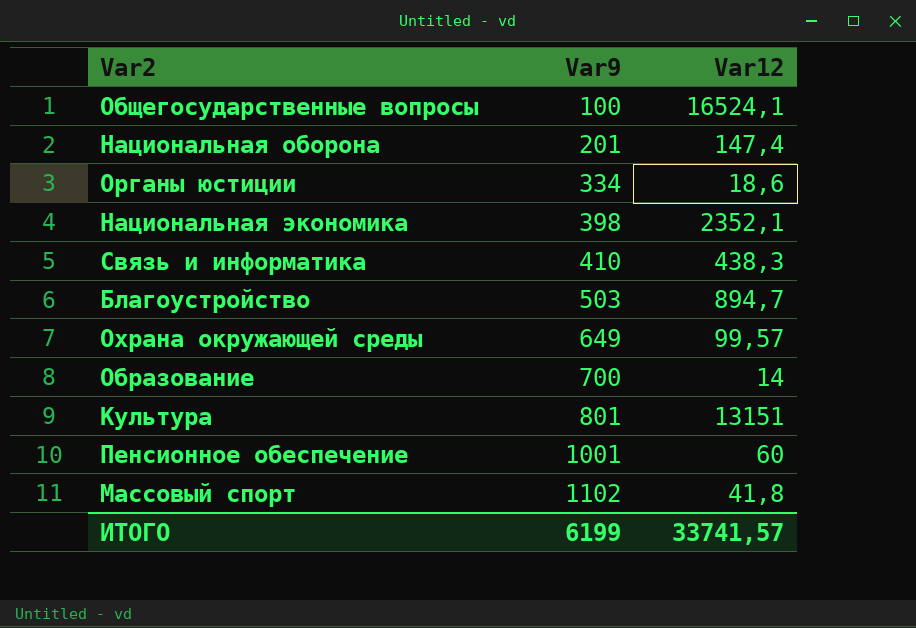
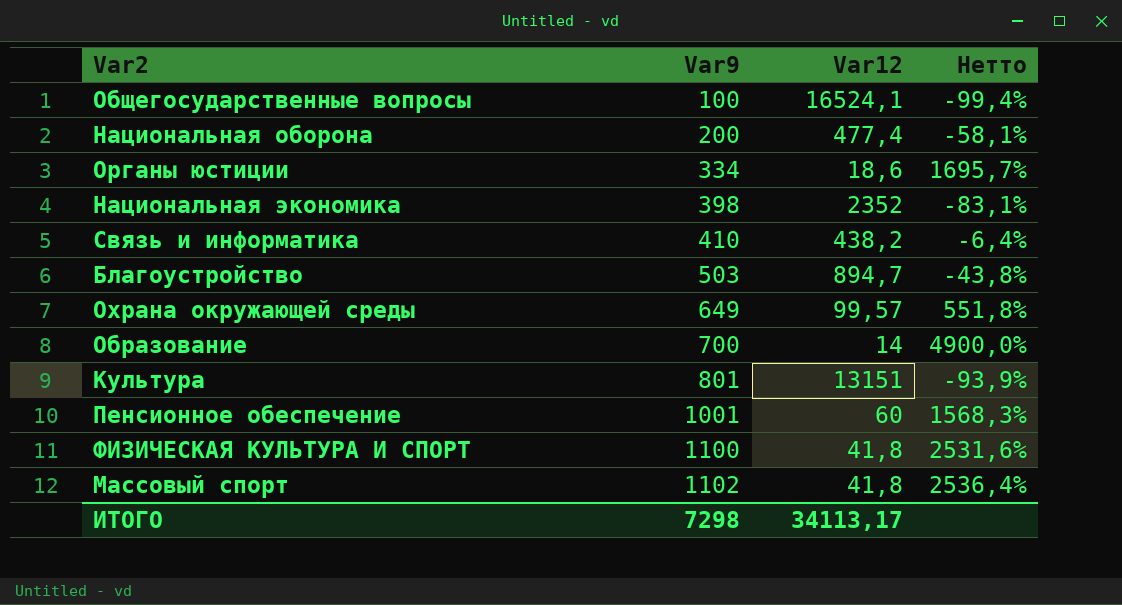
column Нетто | formula: none -> ([Var9] - [Var12]) / [Var12]
Национальная оборона | Var9: 201 -> 200
Национальная оборона | Var12: 147,4 -> 477,4
Национальная экономика | Var12: 2352,1 -> 2352
Связь и информатика | Var12: 438,3 -> 438,2
row ФИЗИЧЕСКАЯ КУЛЬТУРА И СПОРТ: none -> 1100 | 41,8 | 2531,6%
ИТОГО | Var9: 6199 -> 7298
ИТОГО | Var12: 33741,57 -> 34113,17

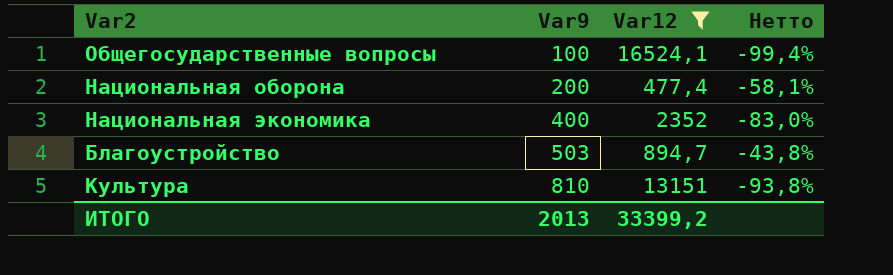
filter: none -> Var12 >= 477,4
Национальная экономика | Var9: 398 -> 400
Национальная экономика | Нетто: -83,1% -> -83,0%
Культура | Var9: 801 -> 810
Культура | Нетто: -93,9% -> -93,8%
ИТОГО | Var9: 7298 -> 2013
ИТОГО | Var12: 34113,17 -> 33399,2

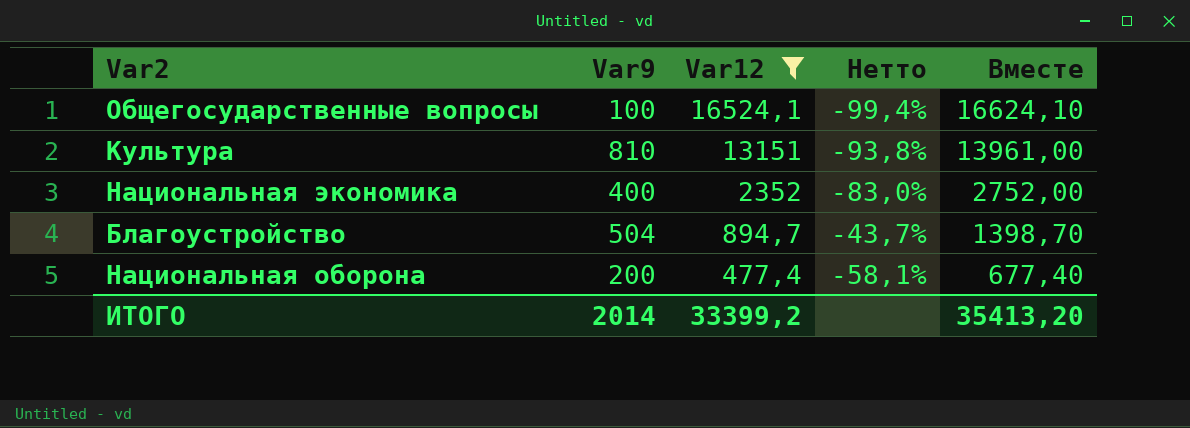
row order: Var9 ascending -> Var12 descending
column Вместе | formula: none -> [Var9] + [Var12]
Благоустройство | Var9: 503 -> 504
Благоустройство | Нетто: -43,8% -> -43,7%
ИТОГО | Var9: 2013 -> 2014

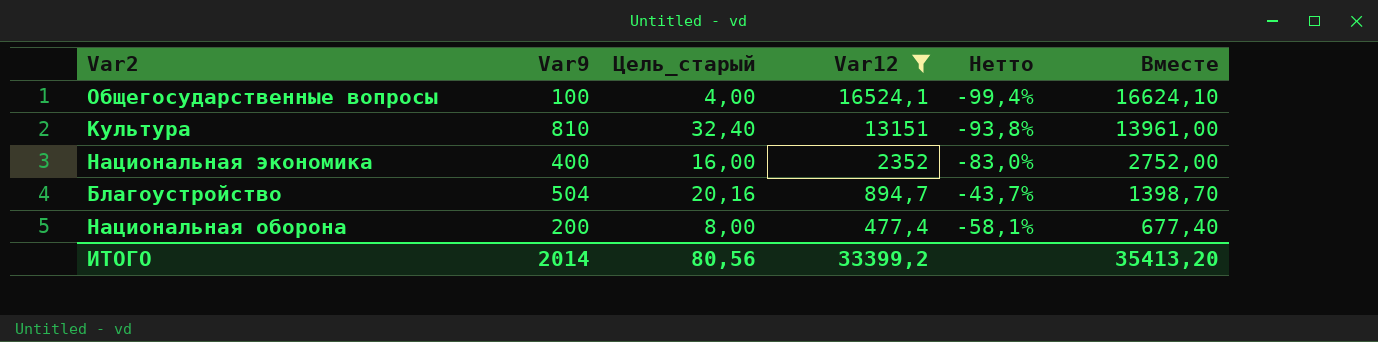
column Цель_старый | formula: none -> [Var9] * 0,04

